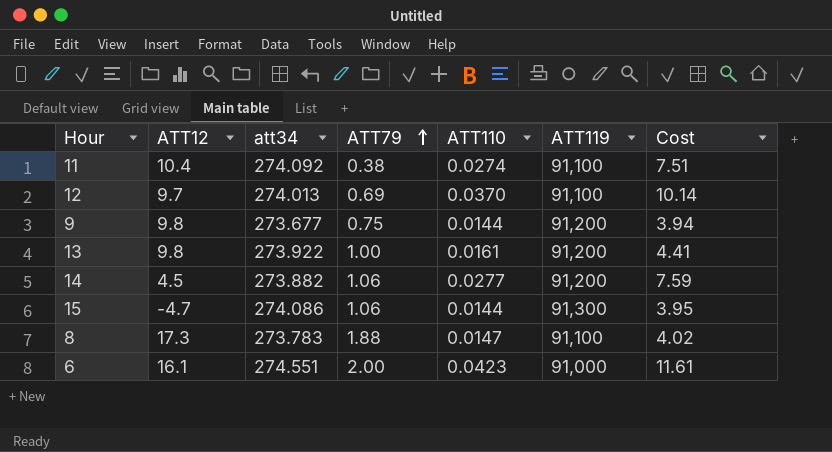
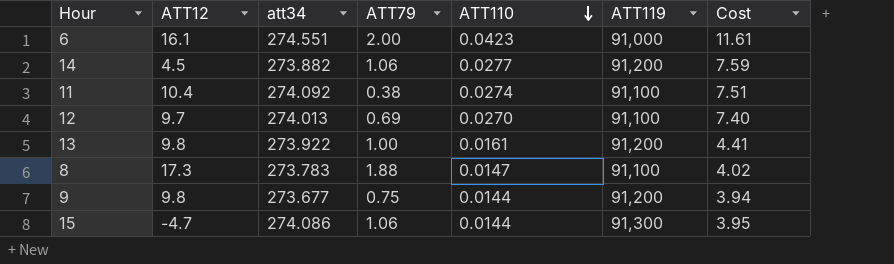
row order: ATT79 ascending -> ATT110 descending
12 | ATT110: 0.0370 -> 0.0270
12 | Cost: 10.14 -> 7.40

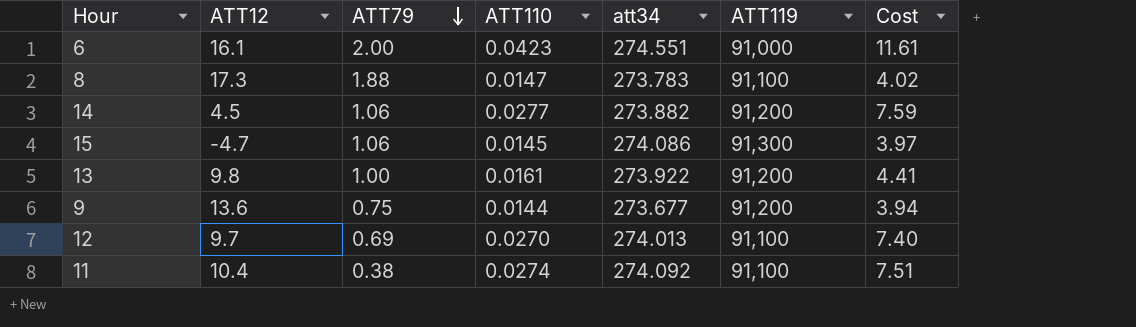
row order: ATT110 descending -> ATT79 descending
column att34 | position: 3 -> 5
15 | ATT110: 0.0144 -> 0.0145
15 | Cost: 3.95 -> 3.97
9 | ATT12: 9.8 -> 13.6

